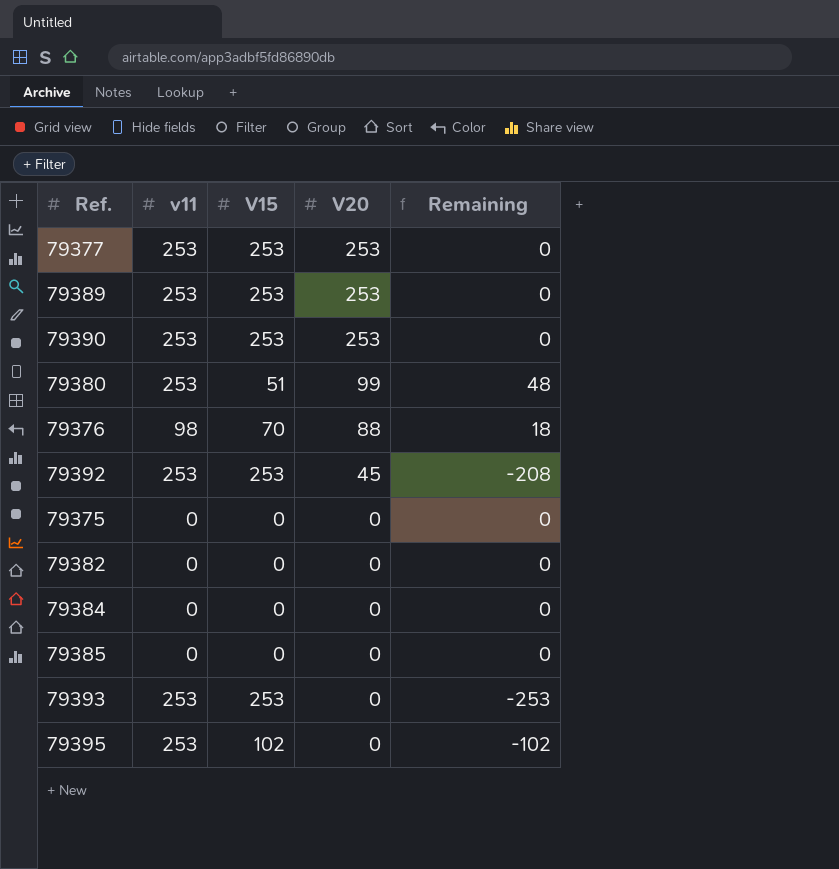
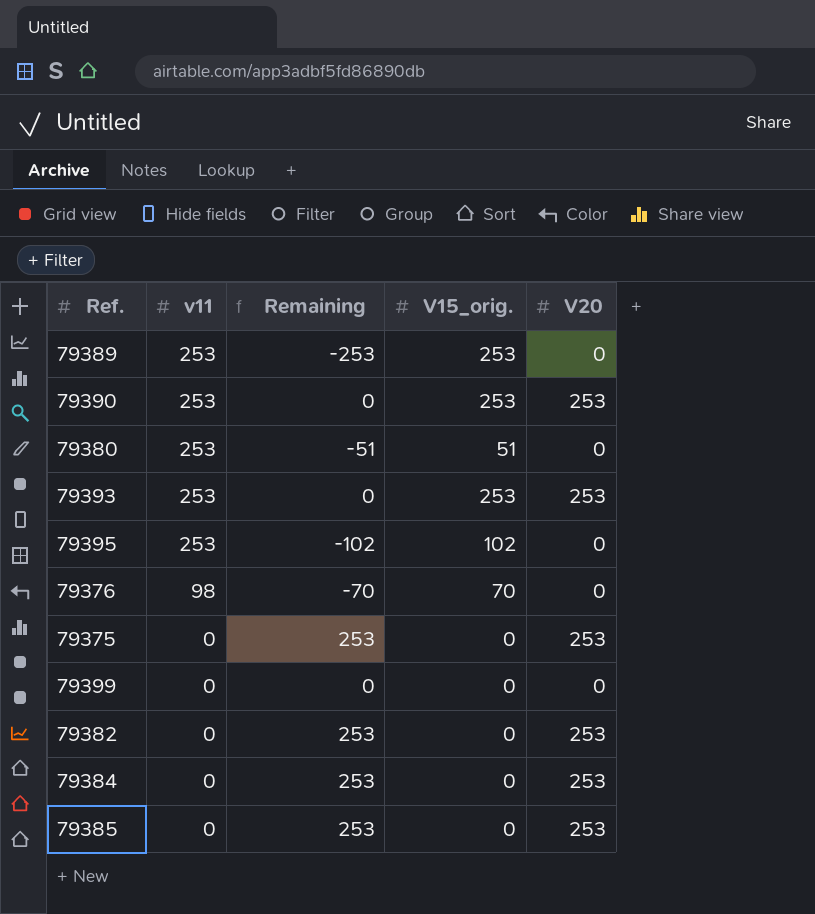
row order: V20 descending -> v11 descending
column Remaining | position: 5 -> 3
column name: V15 -> V15_orig.
row 79377: 253 | 253 | 253 | 0 -> none
row 79392: 253 | 253 | 45 | -208 -> none
79389 | Remaining: 0 -> -253
79389 | V20: 253 -> 0
79380 | Remaining: 48 -> -51
79380 | V20: 99 -> 0
79393 | Remaining: -253 -> 0
79393 | V20: 0 -> 253
79376 | Remaining: 18 -> -70
79376 | V20: 88 -> 0
79375 | Remaining: 0 -> 253
79375 | V20: 0 -> 253
row 79399: none -> 0 | 0 | 0 | 0
79382 | Remaining: 0 -> 253
79382 | V20: 0 -> 253
79384 | Remaining: 0 -> 253
79384 | V20: 0 -> 253
79385 | Remaining: 0 -> 253
79385 | V20: 0 -> 253

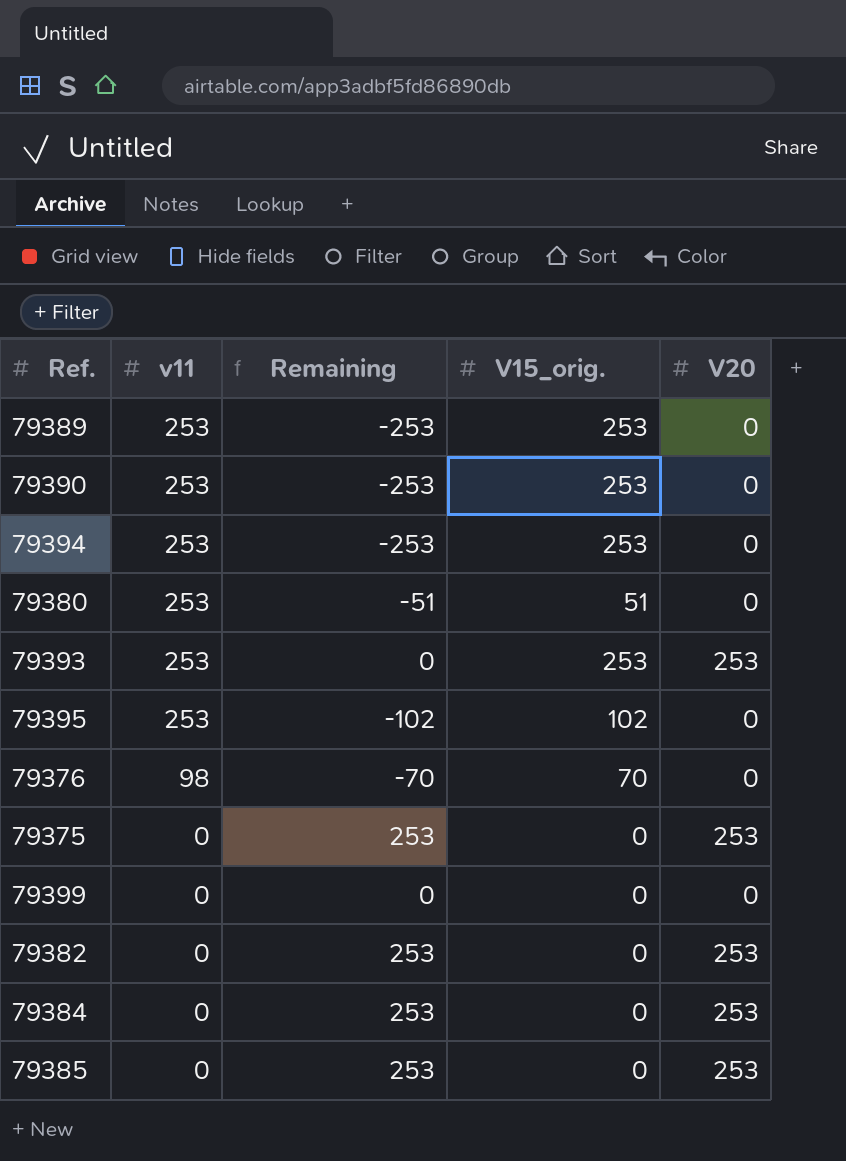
79390 | Remaining: 0 -> -253
79390 | V20: 253 -> 0
row 79394: none -> 253 | -253 | 253 | 0

